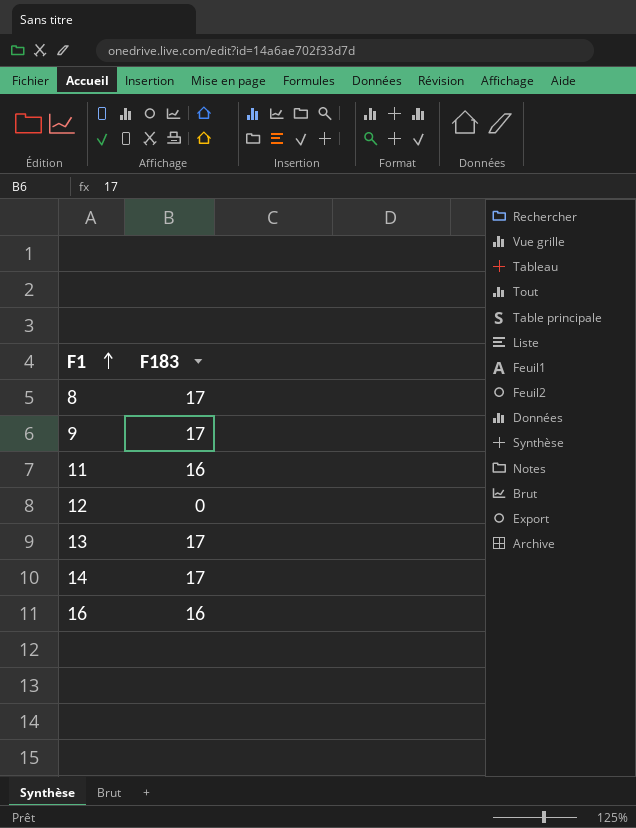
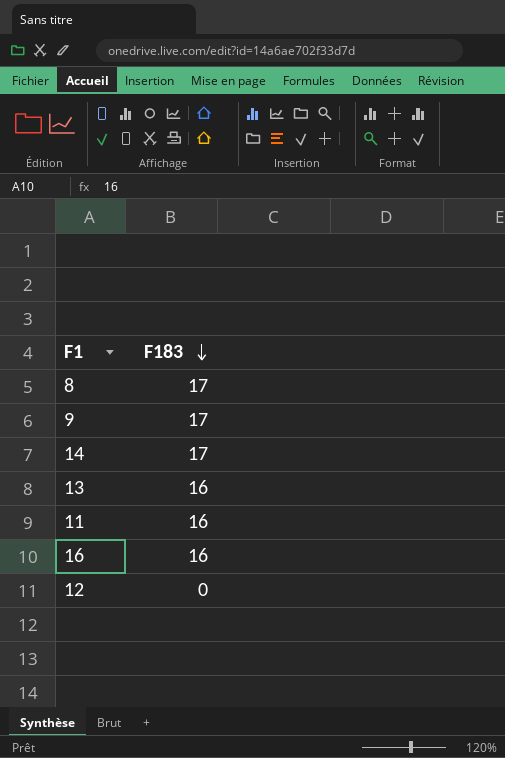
row order: F1 ascending -> F183 descending
13 | F183: 17 -> 16

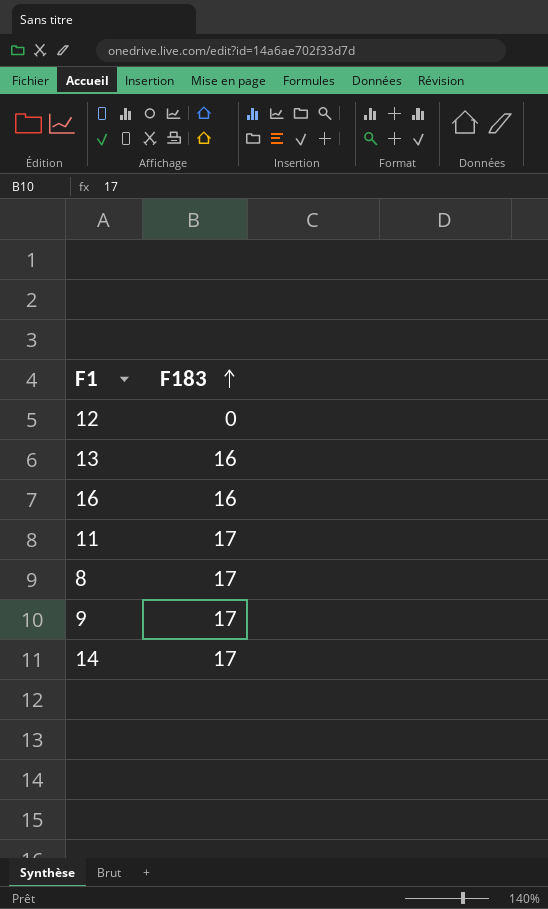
row order: F183 descending -> F183 ascending
11 | F183: 16 -> 17

